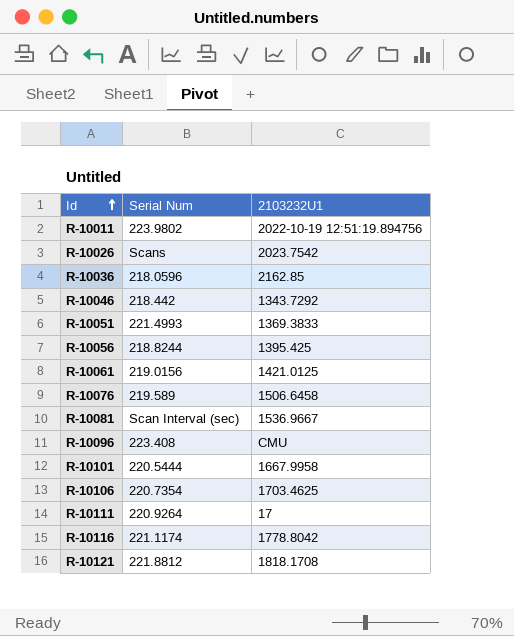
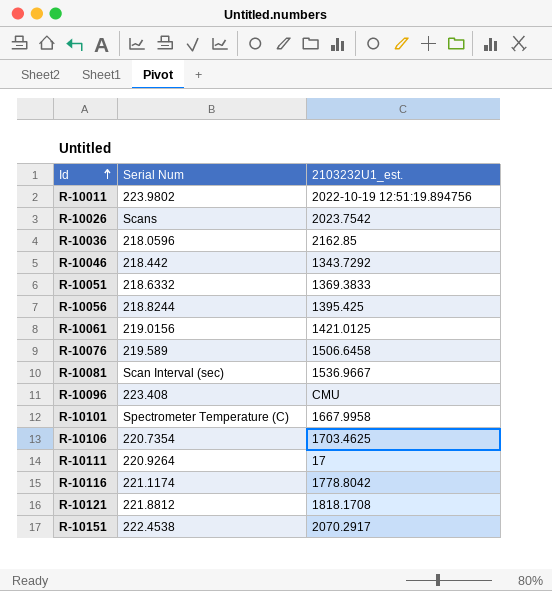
column name: 2103232U1 -> 2103232U1_est.
R-10051 | Serial Num: 221.4993 -> 218.6332
R-10101 | Serial Num: 220.5444 -> Spectrometer Temperature (C)
row R-10151: none -> 222.4538 | 2070.2917

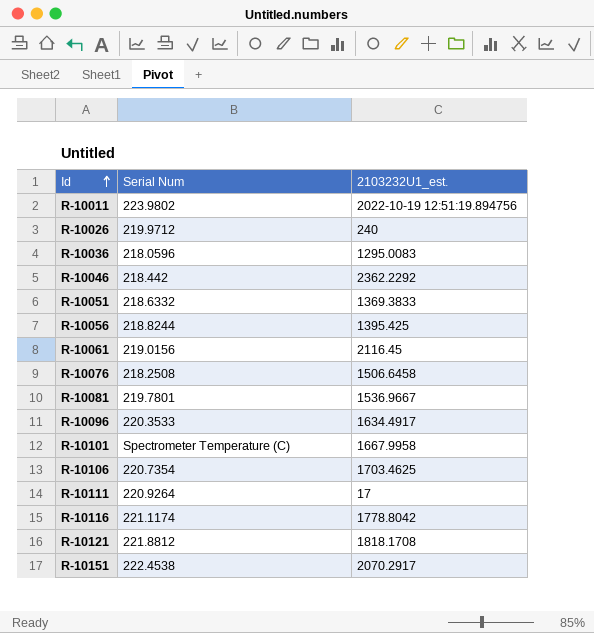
R-10026 | Serial Num: Scans -> 219.9712
R-10026 | 2103232U1_est.: 2023.7542 -> 240
R-10036 | 2103232U1_est.: 2162.85 -> 1295.0083
R-10046 | 2103232U1_est.: 1343.7292 -> 2362.2292
R-10061 | 2103232U1_est.: 1421.0125 -> 2116.45
R-10076 | Serial Num: 219.589 -> 218.2508
R-10081 | Serial Num: Scan Interval (sec) -> 219.7801
R-10096 | Serial Num: 223.408 -> 220.3533
R-10096 | 2103232U1_est.: CMU -> 1634.4917

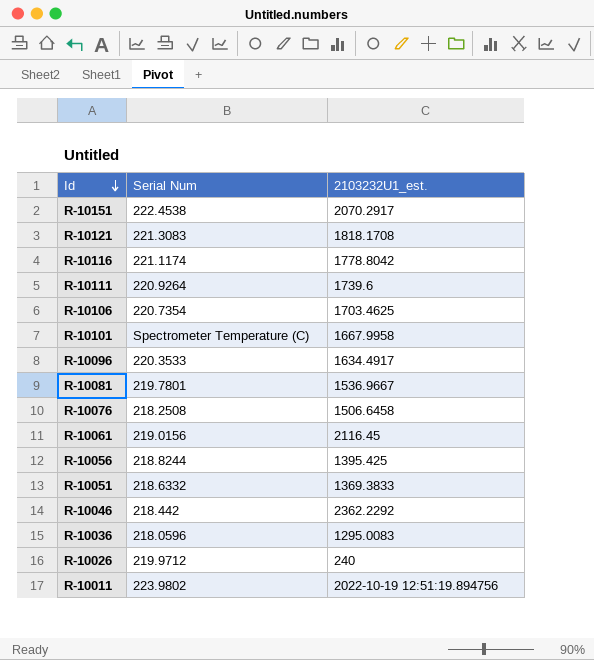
row order: Id ascending -> Id descending
R-10121 | Serial Num: 221.8812 -> 221.3083
R-10111 | 2103232U1_est.: 17 -> 1739.6

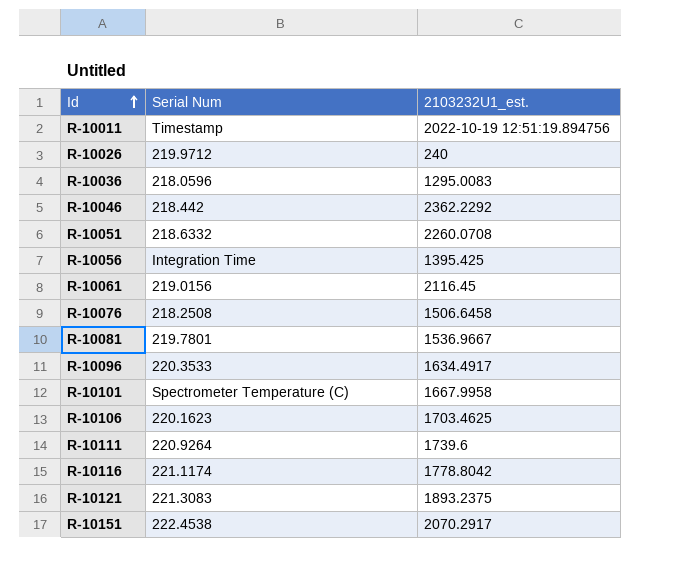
row order: Id descending -> Id ascending
R-10011 | Serial Num: 223.9802 -> Timestamp
R-10051 | 2103232U1_est.: 1369.3833 -> 2260.0708
R-10056 | Serial Num: 218.8244 -> Integration Time
R-10106 | Serial Num: 220.7354 -> 220.1623
R-10121 | 2103232U1_est.: 1818.1708 -> 1893.2375

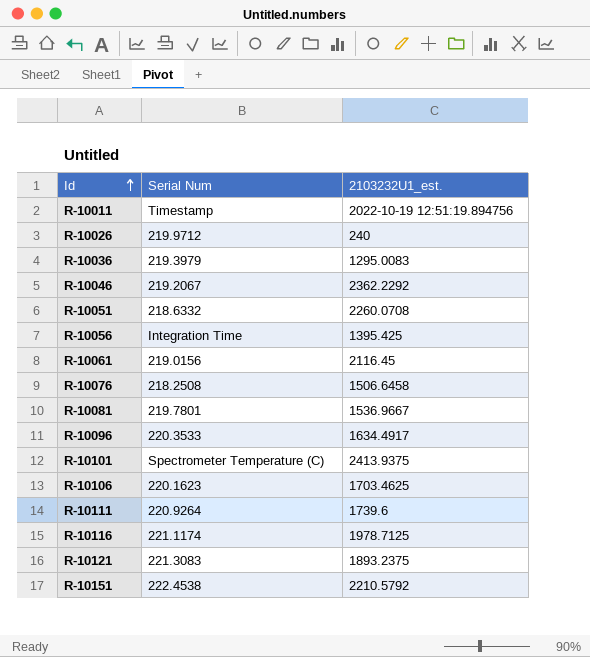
R-10036 | Serial Num: 218.0596 -> 219.3979
R-10046 | Serial Num: 218.442 -> 219.2067
R-10101 | 2103232U1_est.: 1667.9958 -> 2413.9375
R-10116 | 2103232U1_est.: 1778.8042 -> 1978.7125
R-10151 | 2103232U1_est.: 2070.2917 -> 2210.5792

